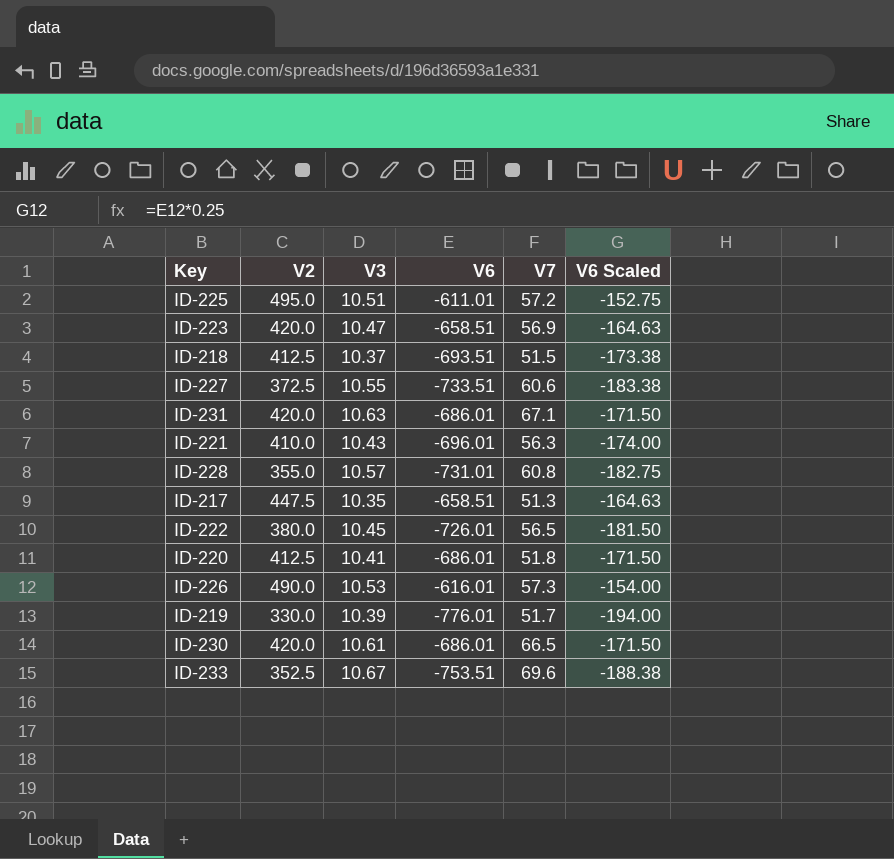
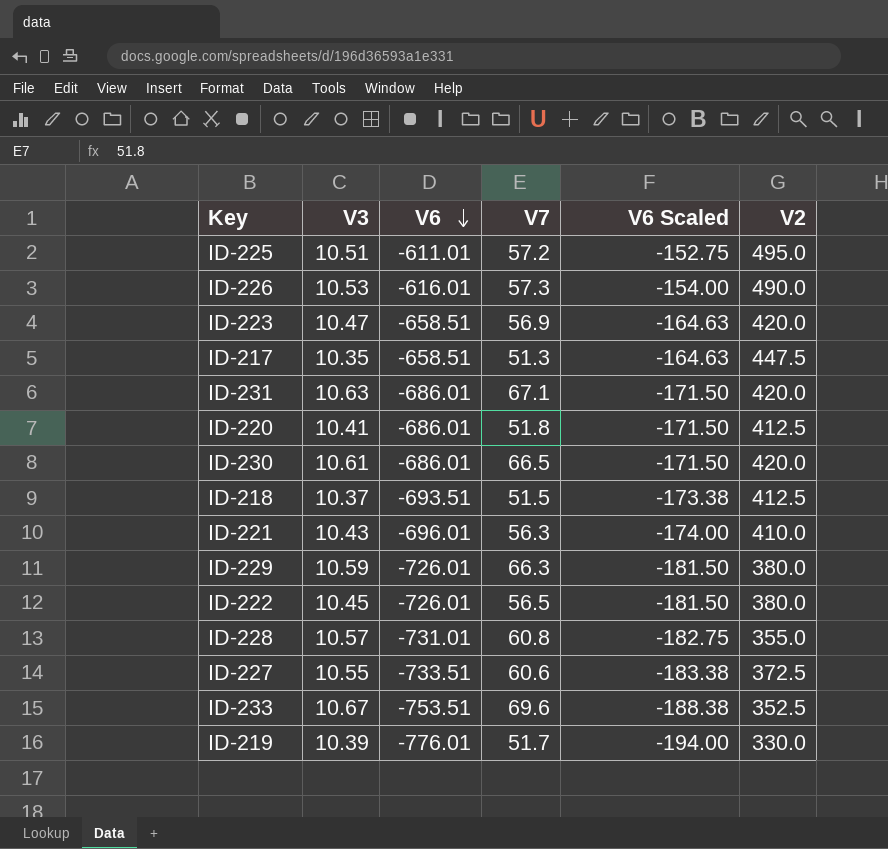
row order: none -> V6 descending
column V2 | position: 2 -> 6
row ID-229: none -> 10.59 | -726.01 | 66.3 | -181.50 | 380.0

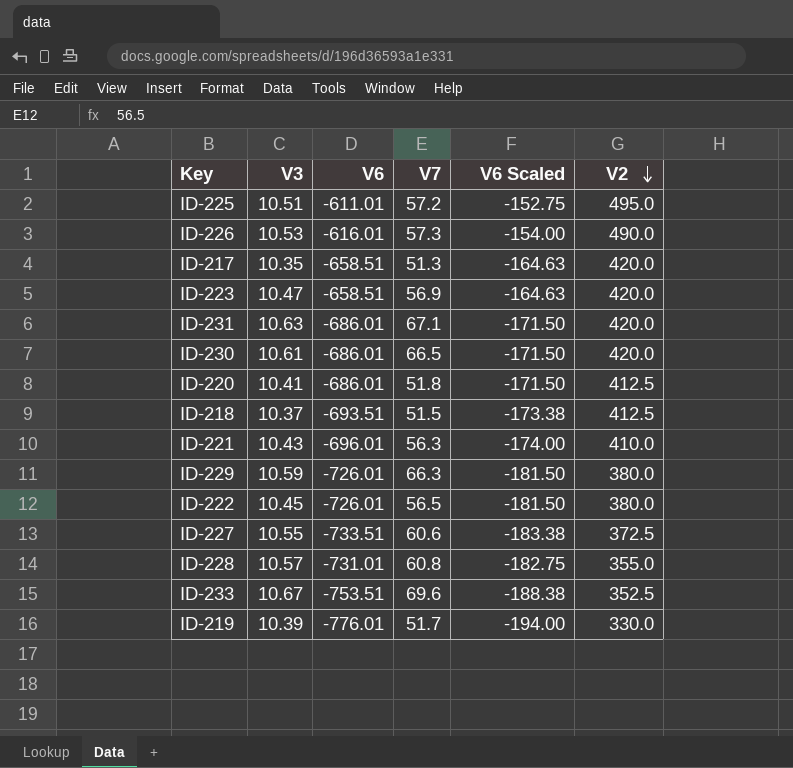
row order: V6 descending -> V2 descending
ID-217 | V2: 447.5 -> 420.0

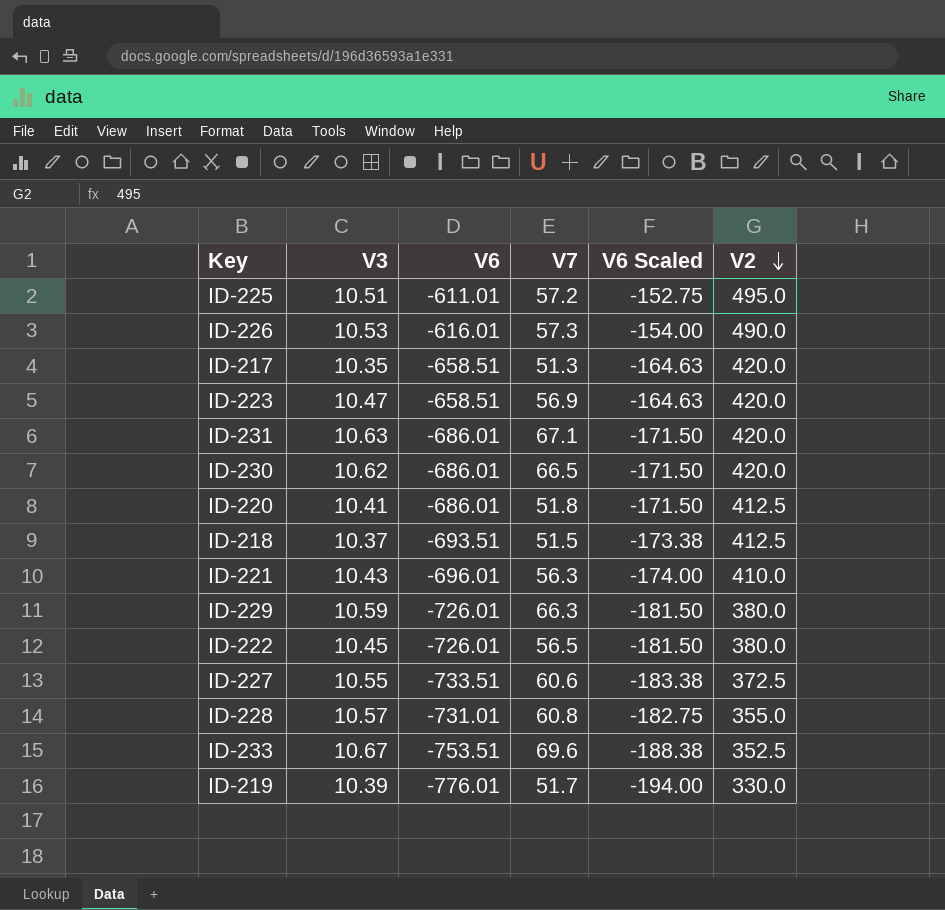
ID-230 | V3: 10.61 -> 10.62

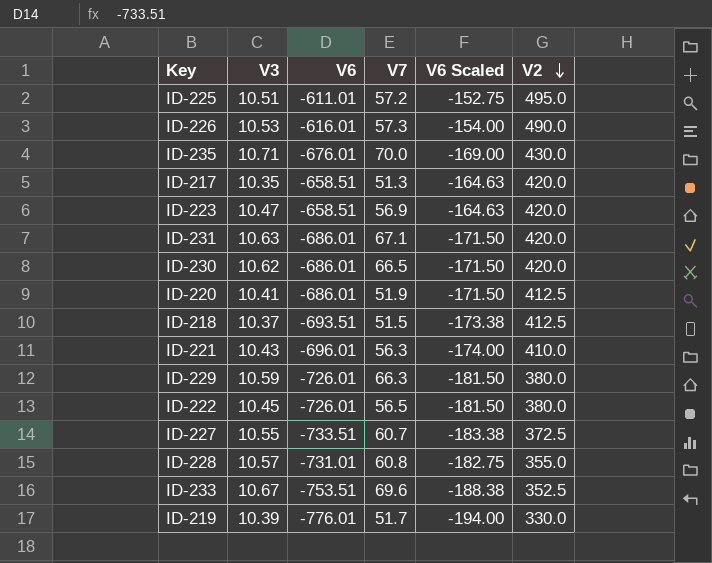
row ID-235: none -> 10.71 | -676.01 | 70.0 | -169.00 | 430.0
ID-220 | V7: 51.8 -> 51.9
ID-227 | V7: 60.6 -> 60.7

